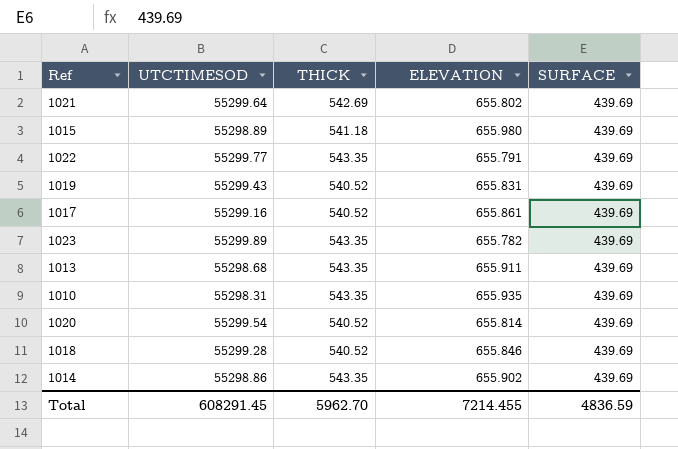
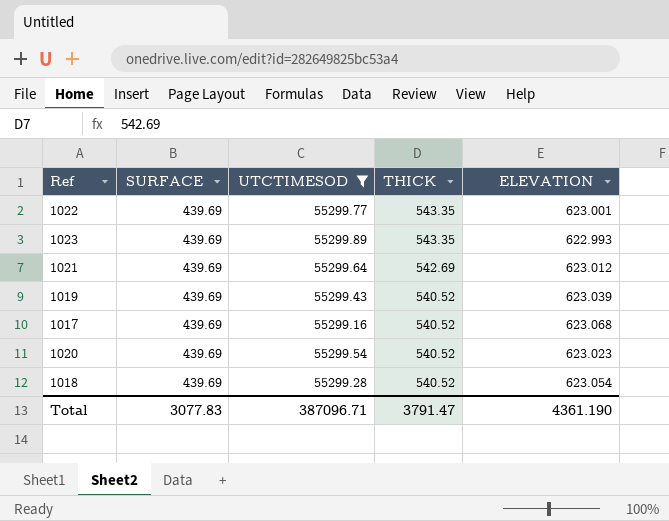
filter: none -> UTCTIMESOD >= 55299.16
row order: none -> THICK descending
column SURFACE | position: 5 -> 2
1022 | ELEVATION: 655.791 -> 623.001
1023 | ELEVATION: 655.782 -> 622.993
1021 | ELEVATION: 655.802 -> 623.012
1019 | ELEVATION: 655.831 -> 623.039
1017 | ELEVATION: 655.861 -> 623.068
1020 | ELEVATION: 655.814 -> 623.023
1018 | ELEVATION: 655.846 -> 623.054
Total | SURFACE: 4836.59 -> 3077.83
Total | UTCTIMESOD: 608291.45 -> 387096.71
Total | THICK: 5962.70 -> 3791.47
Total | ELEVATION: 7214.455 -> 4361.190

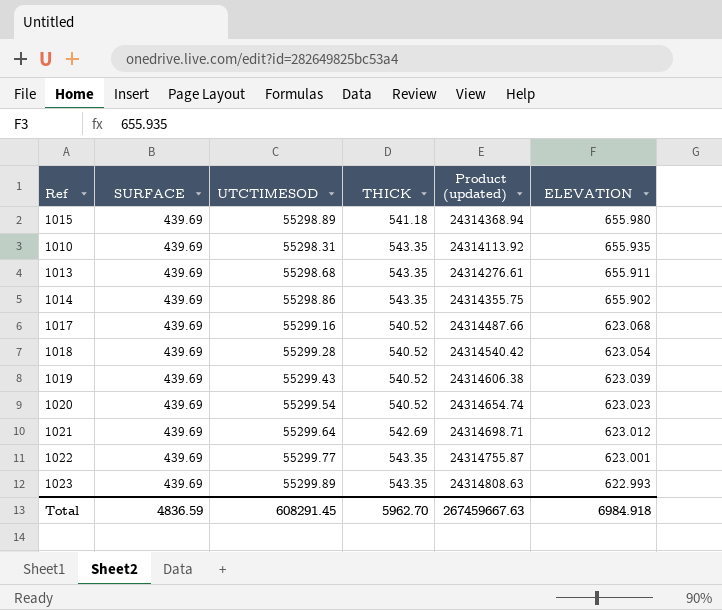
filter: UTCTIMESOD >= 55299.16 -> none
row order: THICK descending -> ELEVATION descending
column Product (updated) | formula: none -> [SURFACE] * [UTCTIMESOD]
Total | SURFACE: 3077.83 -> 4836.59
Total | UTCTIMESOD: 387096.71 -> 608291.45
Total | THICK: 3791.47 -> 5962.70
Total | ELEVATION: 4361.190 -> 6984.918

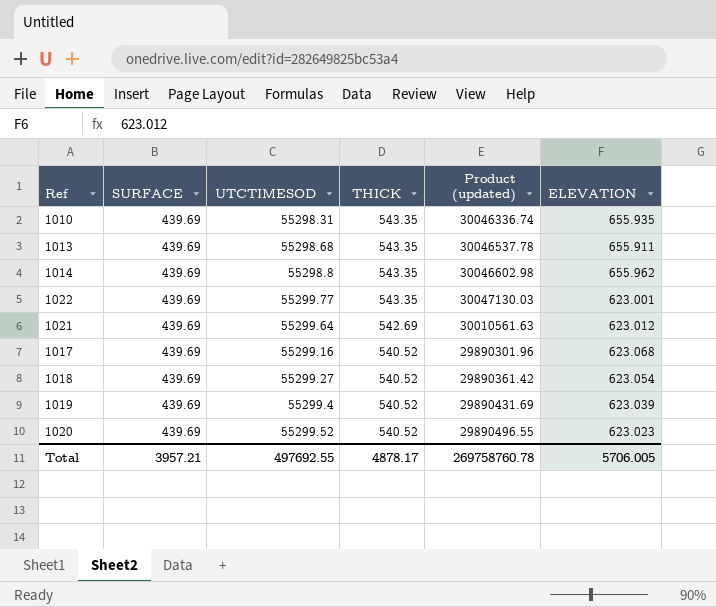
row order: ELEVATION descending -> THICK descending
column Product (updated) | formula: [SURFACE] * [UTCTIMESOD] -> [UTCTIMESOD] * [THICK]
row 1015: 439.69 | 55298.89 | 541.18 | 24314368.94 | 655.980 -> none
row 1023: 439.69 | 55299.89 | 543.35 | 24314808.63 | 622.993 -> none
1014 | UTCTIMESOD: 55298.86 -> 55298.8
1014 | ELEVATION: 655.902 -> 655.962
1018 | UTCTIMESOD: 55299.28 -> 55299.27
1019 | UTCTIMESOD: 55299.43 -> 55299.4
1020 | UTCTIMESOD: 55299.54 -> 55299.52
Total | SURFACE: 4836.59 -> 3957.21
Total | UTCTIMESOD: 608291.45 -> 497692.55
Total | THICK: 5962.70 -> 4878.17
Total | Product (updated): 267459667.63 -> 269758760.78
Total | ELEVATION: 6984.918 -> 5706.005

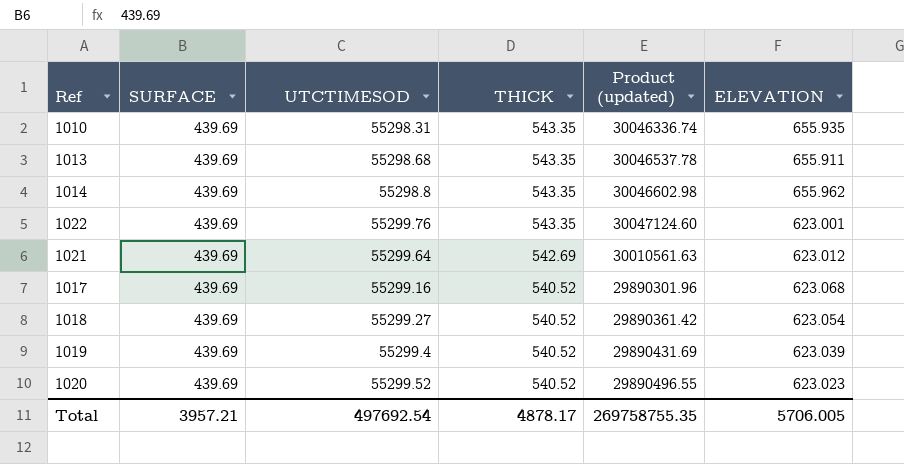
1022 | UTCTIMESOD: 55299.77 -> 55299.76
1022 | Product (updated): 30047130.03 -> 30047124.60
Total | UTCTIMESOD: 497692.55 -> 497692.54
Total | Product (updated): 269758760.78 -> 269758755.35

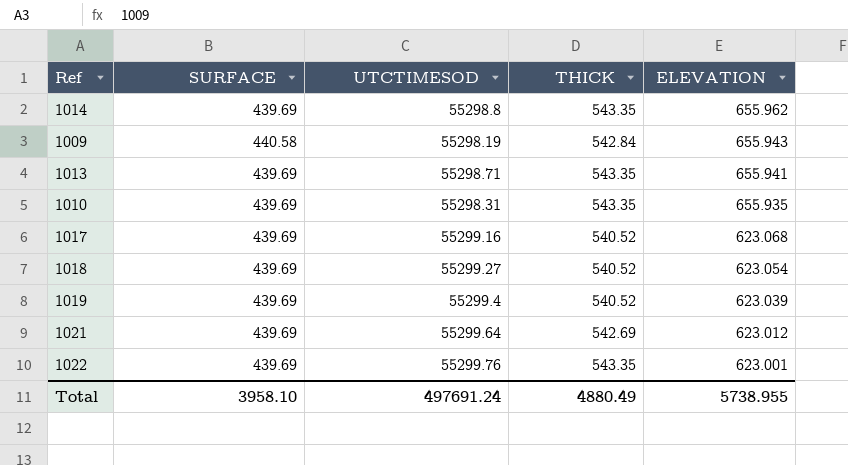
row order: THICK descending -> ELEVATION descending
column Product (updated) | formula: [UTCTIMESOD] * [THICK] -> none
row 1020: 439.69 | 55299.52 | 540.52 | 29890496.55 | 623.023 -> none
row 1009: none -> 440.58 | 55298.19 | 542.84 | 655.943
1013 | UTCTIMESOD: 55298.68 -> 55298.71
1013 | ELEVATION: 655.911 -> 655.941
Total | SURFACE: 3957.21 -> 3958.10
Total | UTCTIMESOD: 497692.54 -> 497691.24
Total | THICK: 4878.17 -> 4880.49
Total | ELEVATION: 5706.005 -> 5738.955

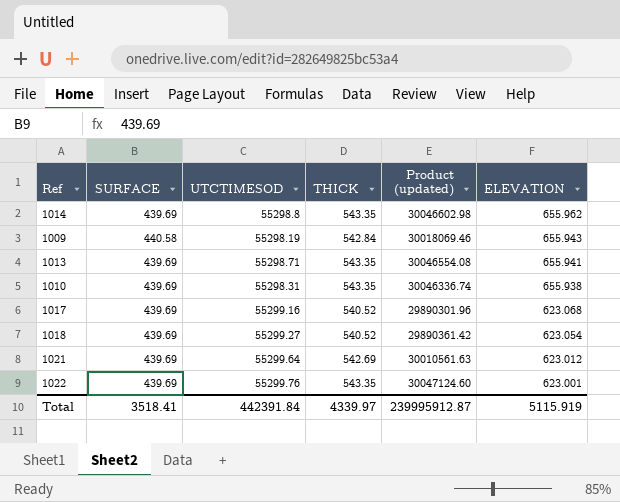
column Product (updated) | formula: none -> [UTCTIMESOD] * [THICK]
row 1019: 439.69 | 55299.4 | 540.52 | 623.039 -> none
1010 | ELEVATION: 655.935 -> 655.938
Total | SURFACE: 3958.10 -> 3518.41
Total | UTCTIMESOD: 497691.24 -> 442391.84
Total | THICK: 4880.49 -> 4339.97
Total | ELEVATION: 5738.955 -> 5115.919

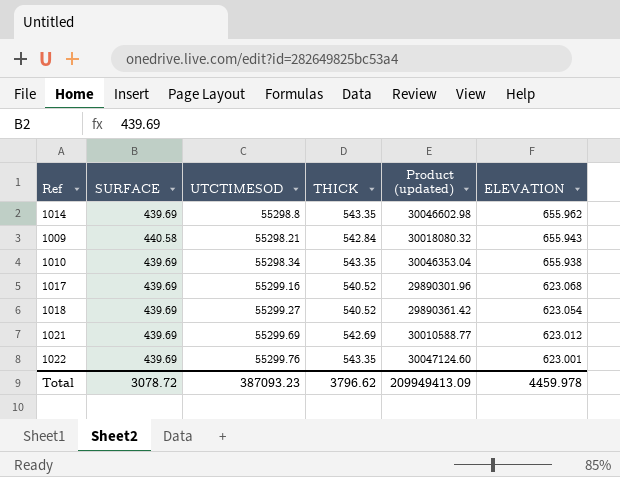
row 1013: 439.69 | 55298.71 | 543.35 | 30046554.08 | 655.941 -> none
1009 | UTCTIMESOD: 55298.19 -> 55298.21
1009 | Product (updated): 30018069.46 -> 30018080.32
1010 | UTCTIMESOD: 55298.31 -> 55298.34
1010 | Product (updated): 30046336.74 -> 30046353.04
1021 | UTCTIMESOD: 55299.64 -> 55299.69
1021 | Product (updated): 30010561.63 -> 30010588.77
Total | SURFACE: 3518.41 -> 3078.72
Total | UTCTIMESOD: 442391.84 -> 387093.23
Total | THICK: 4339.97 -> 3796.62
Total | Product (updated): 239995912.87 -> 209949413.09
Total | ELEVATION: 5115.919 -> 4459.978

